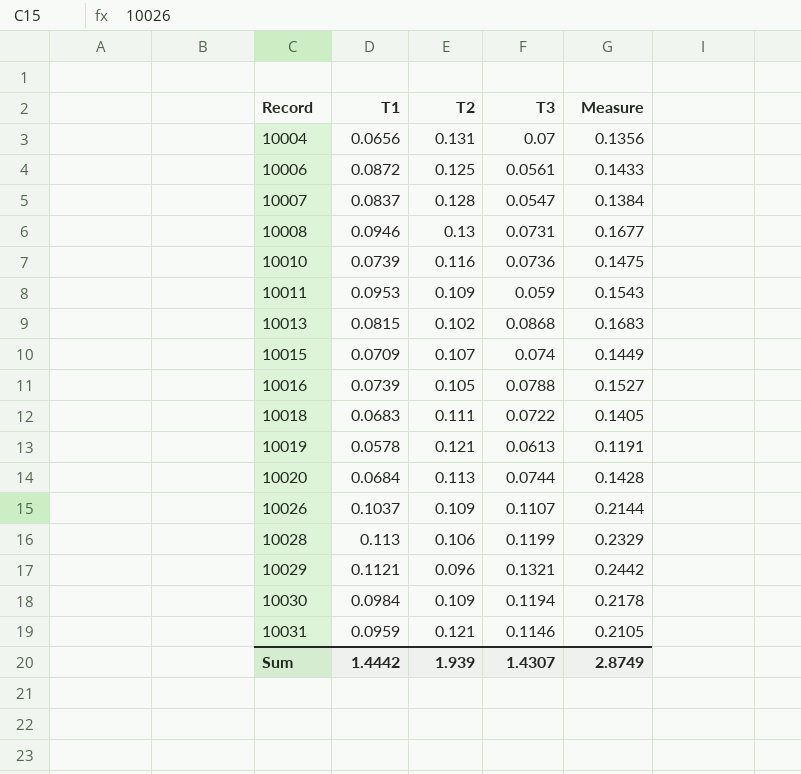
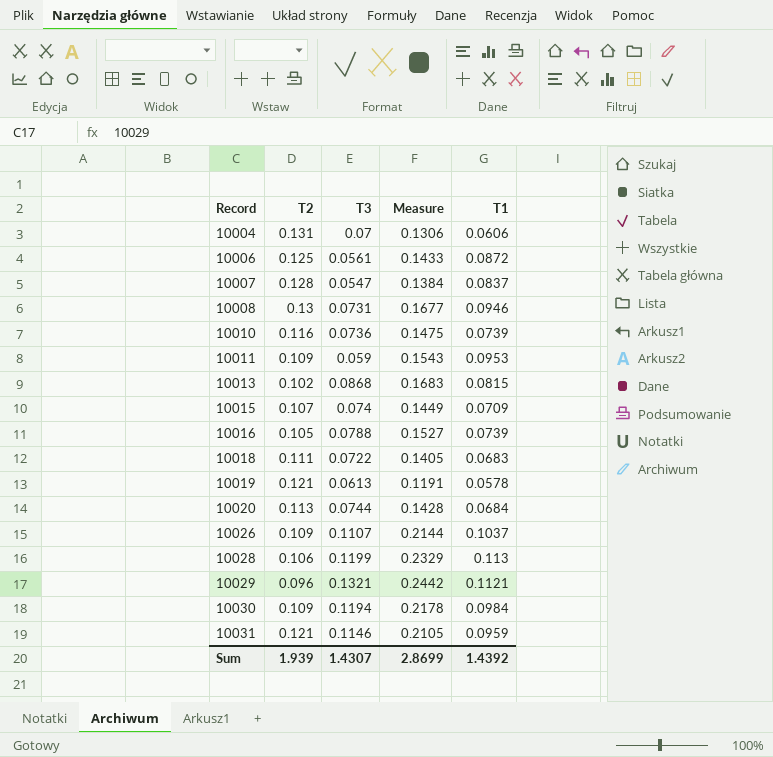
column T1 | position: 2 -> 5
10004 | Measure: 0.1356 -> 0.1306
10004 | T1: 0.0656 -> 0.0606
Sum | Measure: 2.8749 -> 2.8699
Sum | T1: 1.4442 -> 1.4392

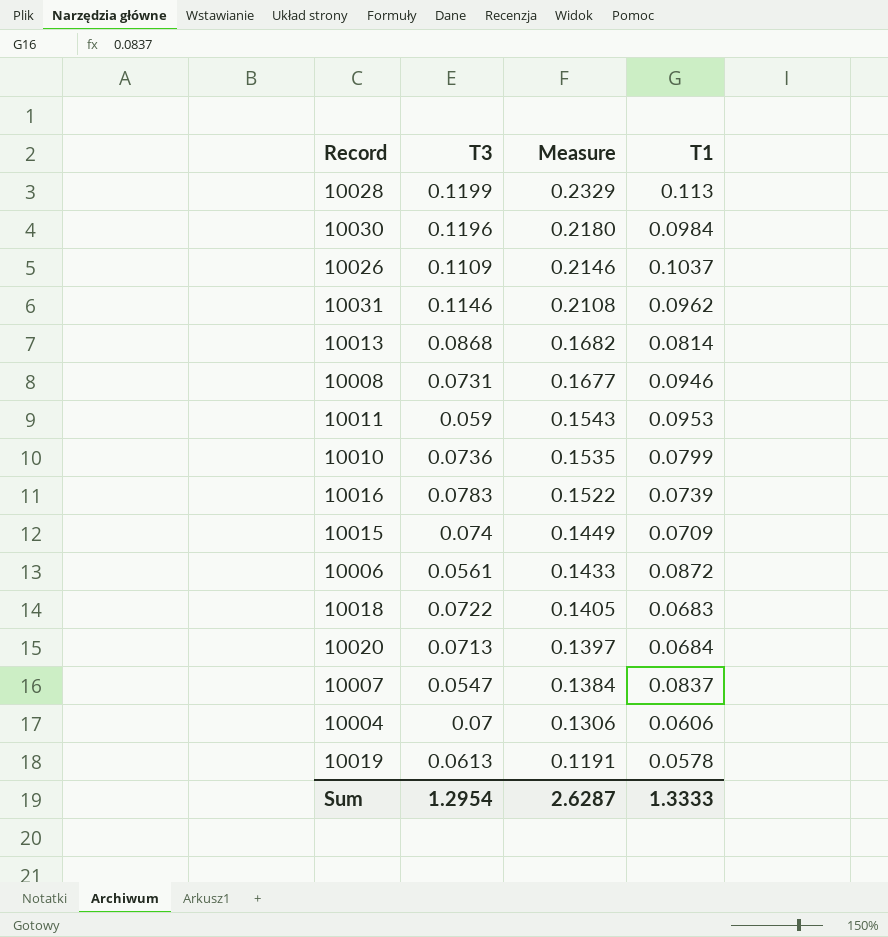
row order: Record ascending -> Measure descending
column T2 | position: 2 -> none
row 10029: 0.096 | 0.1321 | 0.2442 | 0.1121 -> none
10030 | T3: 0.1194 -> 0.1196
10030 | Measure: 0.2178 -> 0.2180
10026 | T3: 0.1107 -> 0.1109
10026 | Measure: 0.2144 -> 0.2146
10031 | Measure: 0.2105 -> 0.2108
10031 | T1: 0.0959 -> 0.0962
10013 | Measure: 0.1683 -> 0.1682
10013 | T1: 0.0815 -> 0.0814
10010 | Measure: 0.1475 -> 0.1535
10010 | T1: 0.0739 -> 0.0799
10016 | T3: 0.0788 -> 0.0783
10016 | Measure: 0.1527 -> 0.1522
10020 | T3: 0.0744 -> 0.0713
10020 | Measure: 0.1428 -> 0.1397
Sum | T3: 1.4307 -> 1.2954
Sum | Measure: 2.8699 -> 2.6287
Sum | T1: 1.4392 -> 1.3333

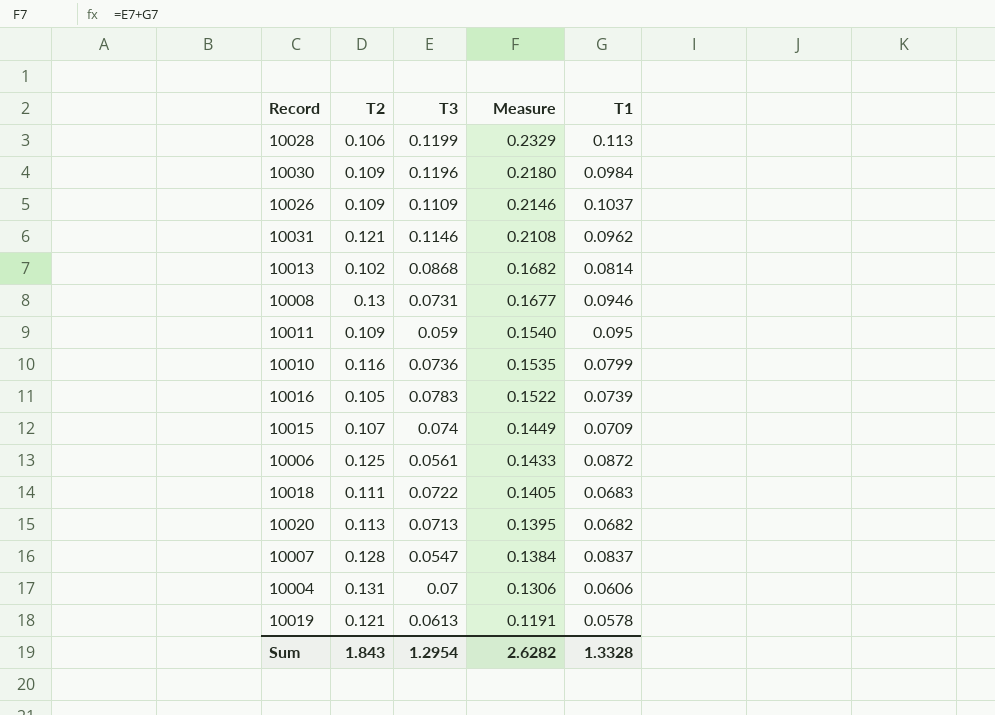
column T2 | position: none -> 2
10011 | Measure: 0.1543 -> 0.1540
10011 | T1: 0.0953 -> 0.095
10020 | Measure: 0.1397 -> 0.1395
10020 | T1: 0.0684 -> 0.0682
Sum | Measure: 2.6287 -> 2.6282
Sum | T1: 1.3333 -> 1.3328

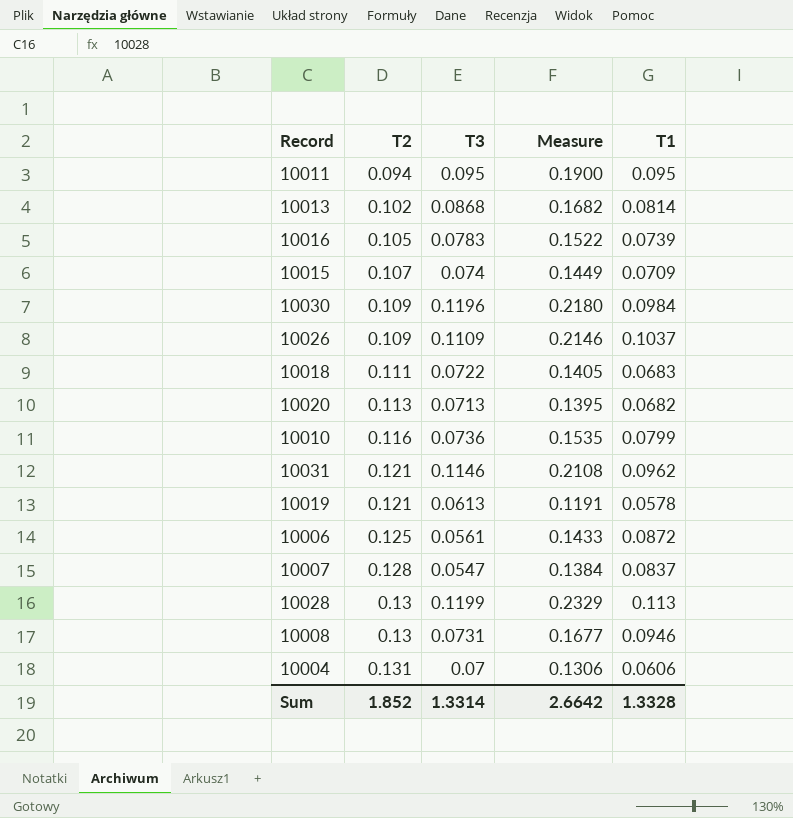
row order: Measure descending -> T2 ascending
10011 | T2: 0.109 -> 0.094
10011 | T3: 0.059 -> 0.095
10011 | Measure: 0.1540 -> 0.1900
10028 | T2: 0.106 -> 0.13
Sum | T2: 1.843 -> 1.852
Sum | T3: 1.2954 -> 1.3314
Sum | Measure: 2.6282 -> 2.6642

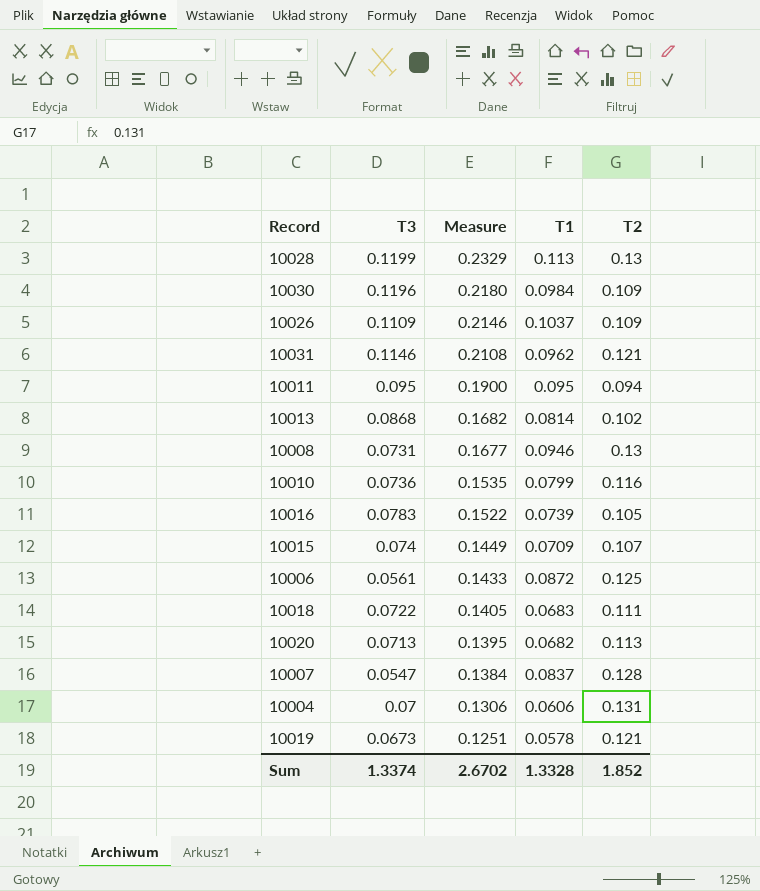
row order: T2 ascending -> Measure descending
column T2 | position: 2 -> 5
10019 | T3: 0.0613 -> 0.0673
10019 | Measure: 0.1191 -> 0.1251
Sum | T3: 1.3314 -> 1.3374
Sum | Measure: 2.6642 -> 2.6702

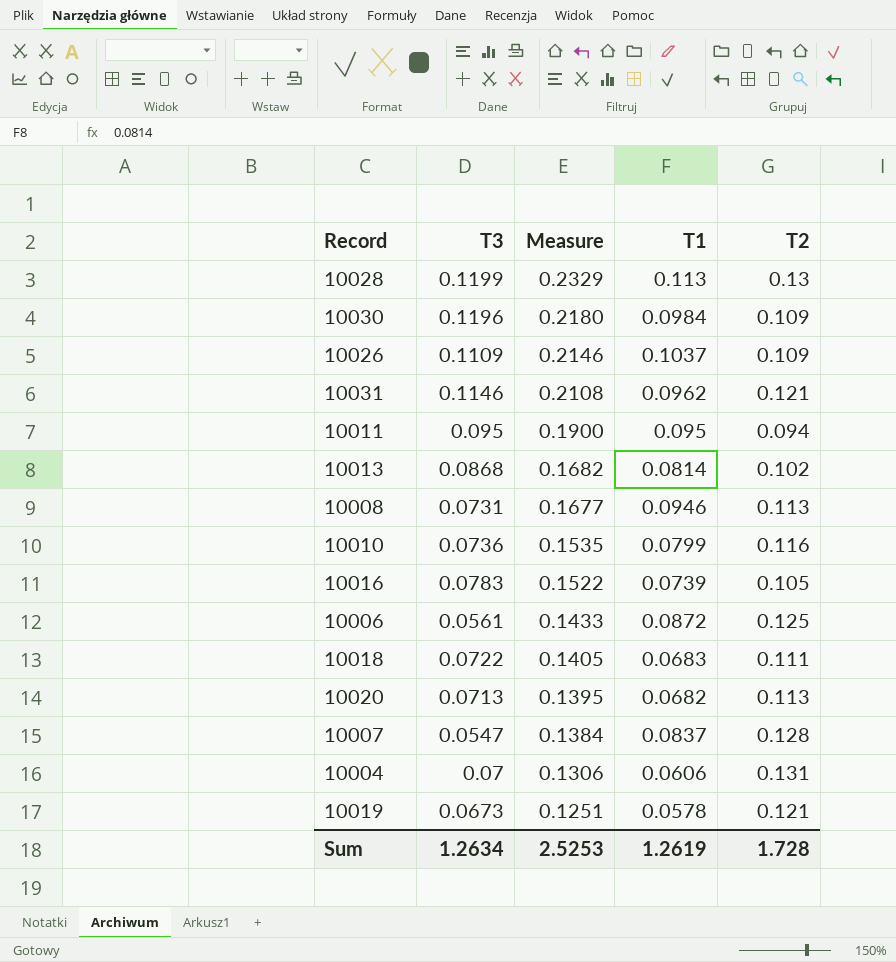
row 10015: 0.074 | 0.1449 | 0.0709 | 0.107 -> none
10008 | T2: 0.13 -> 0.113
Sum | T3: 1.3374 -> 1.2634
Sum | Measure: 2.6702 -> 2.5253
Sum | T1: 1.3328 -> 1.2619
Sum | T2: 1.852 -> 1.728

